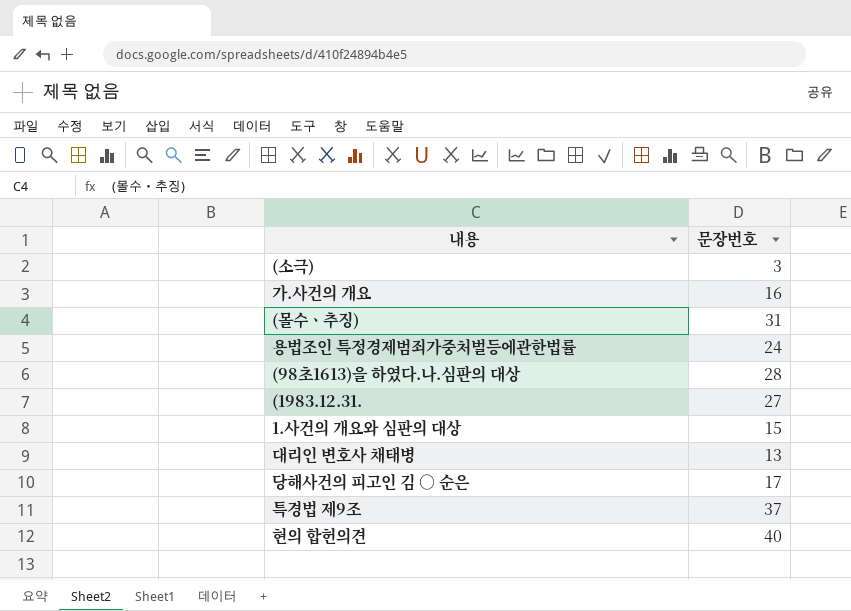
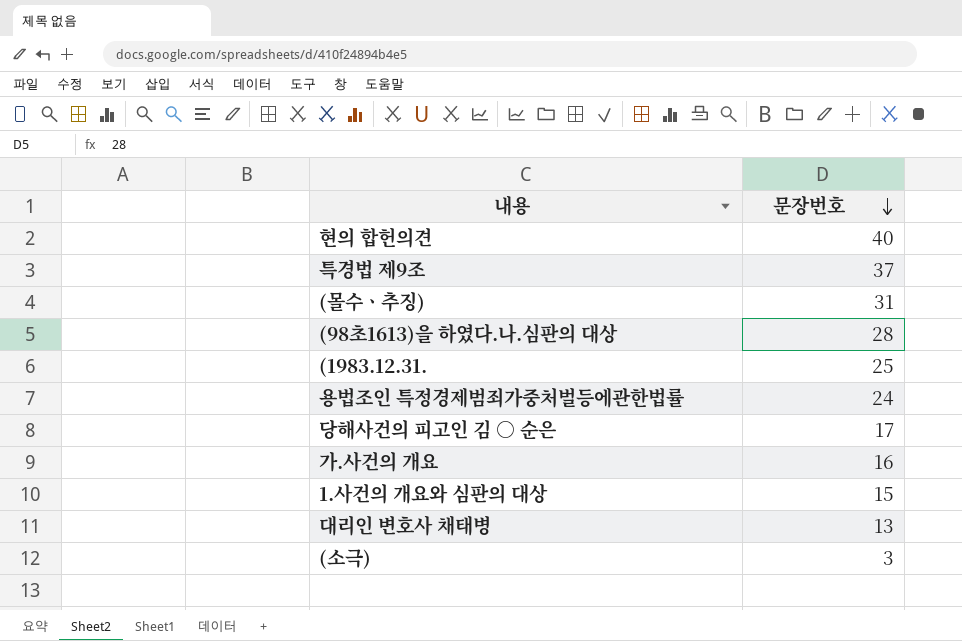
row order: none -> 문장번호 descending
(1983.12.31. | 문장번호: 27 -> 25

